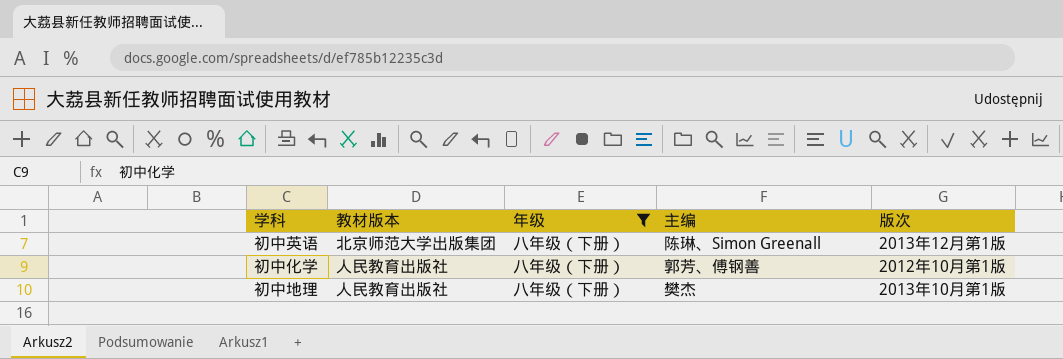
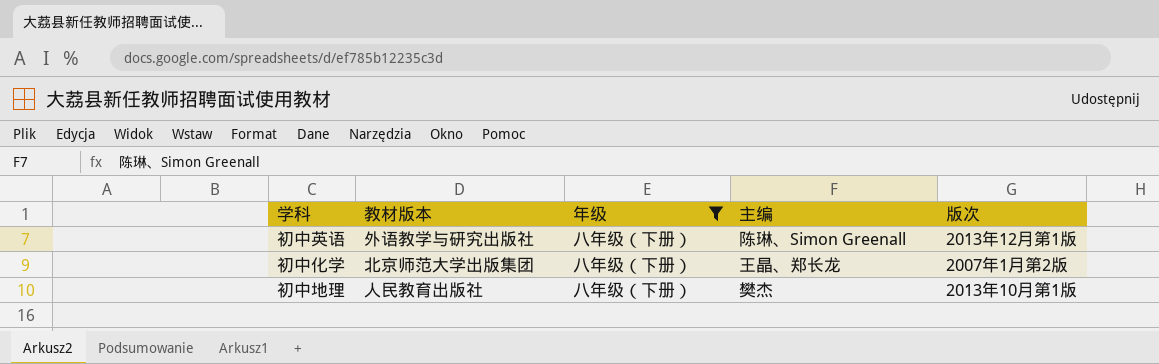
初中英语 | 教材版本: 北京师范大学出版集团 -> 外语教学与研究出版社
初中化学 | 教材版本: 人民教育出版社 -> 北京师范大学出版集团
初中化学 | 主编: 郭芳、傅钢善 -> 王晶、郑长龙
初中化学 | 版次: 2012年10月第1版 -> 2007年1月第2版

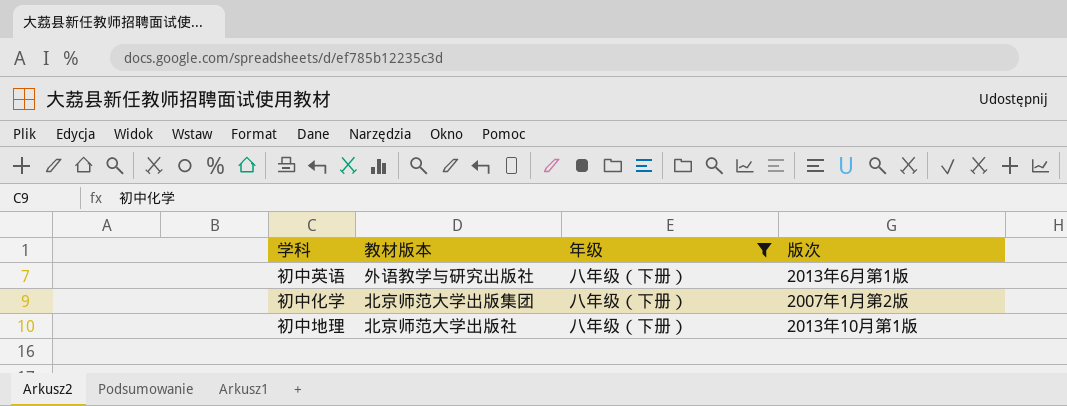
column 主编 | position: 4 -> none
初中英语 | 版次: 2013年12月第1版 -> 2013年6月第1版
初中地理 | 教材版本: 人民教育出版社 -> 北京师范大学出版社

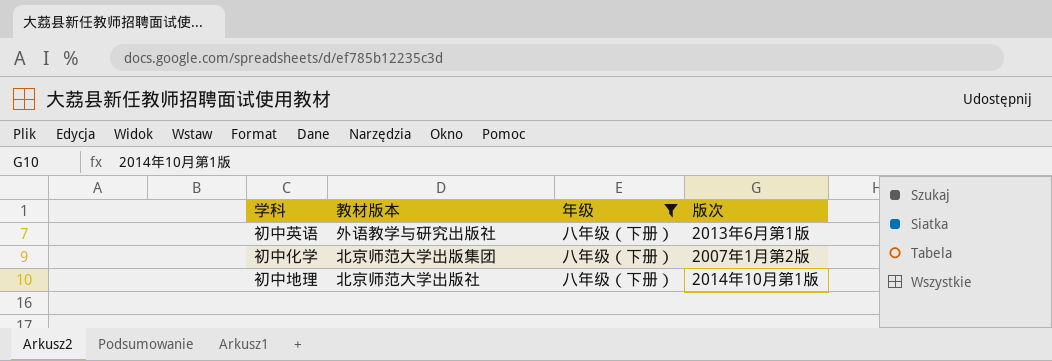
初中地理 | 版次: 2013年10月第1版 -> 2014年10月第1版

